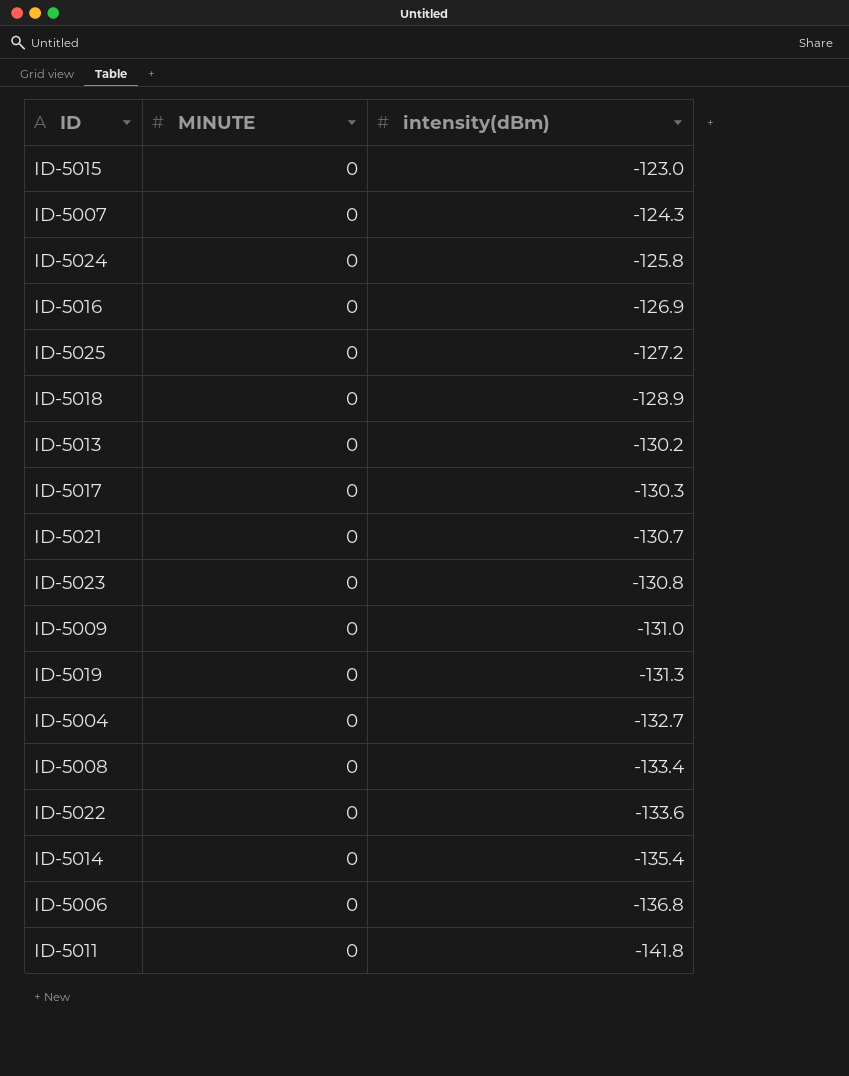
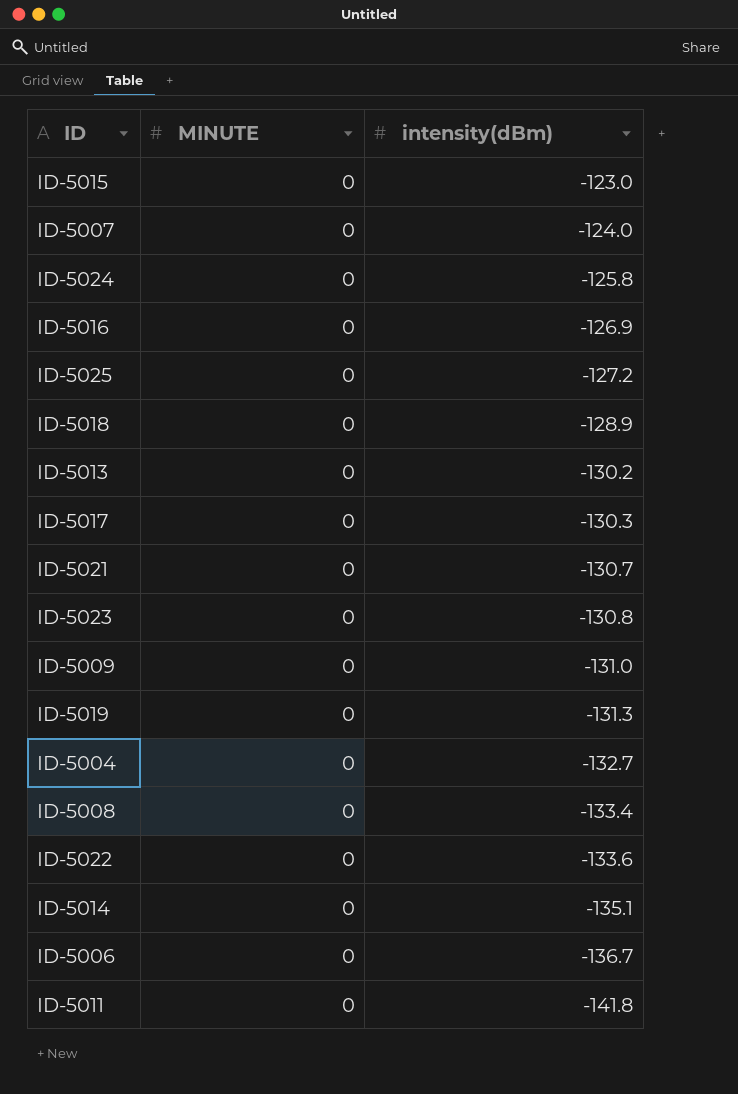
ID-5007 | intensity(dBm): -124.3 -> -124.0
ID-5014 | intensity(dBm): -135.4 -> -135.1
ID-5006 | intensity(dBm): -136.8 -> -136.7

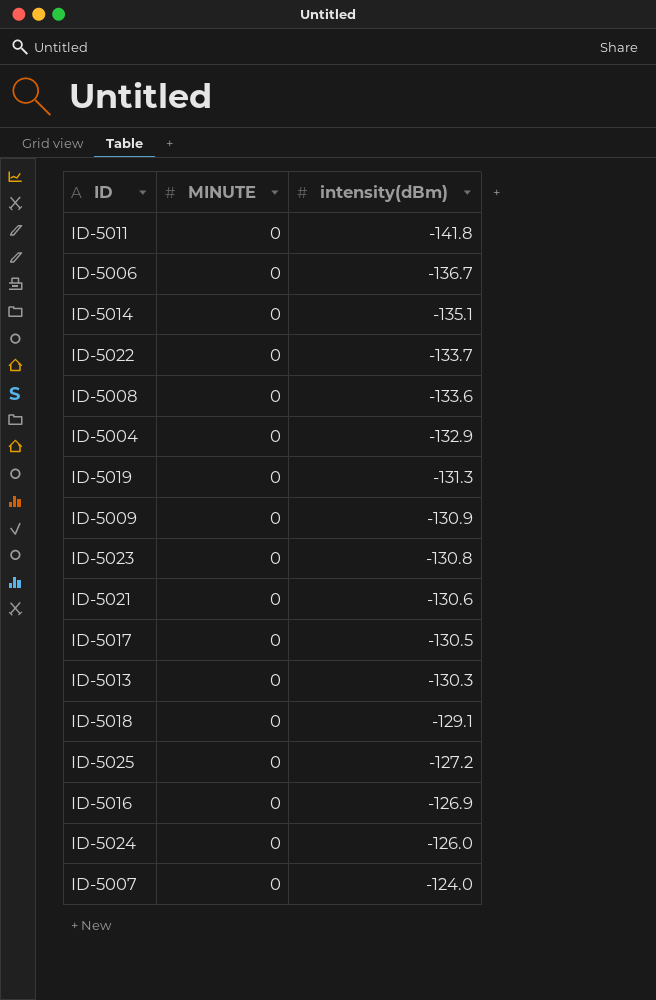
row order: intensity(dBm) descending -> intensity(dBm) ascending
row ID-5015: 0 | -123.0 -> none
ID-5022 | intensity(dBm): -133.6 -> -133.7
ID-5008 | intensity(dBm): -133.4 -> -133.6
ID-5004 | intensity(dBm): -132.7 -> -132.9
ID-5009 | intensity(dBm): -131.0 -> -130.9
ID-5021 | intensity(dBm): -130.7 -> -130.6
ID-5017 | intensity(dBm): -130.3 -> -130.5
ID-5013 | intensity(dBm): -130.2 -> -130.3
ID-5018 | intensity(dBm): -128.9 -> -129.1
ID-5024 | intensity(dBm): -125.8 -> -126.0

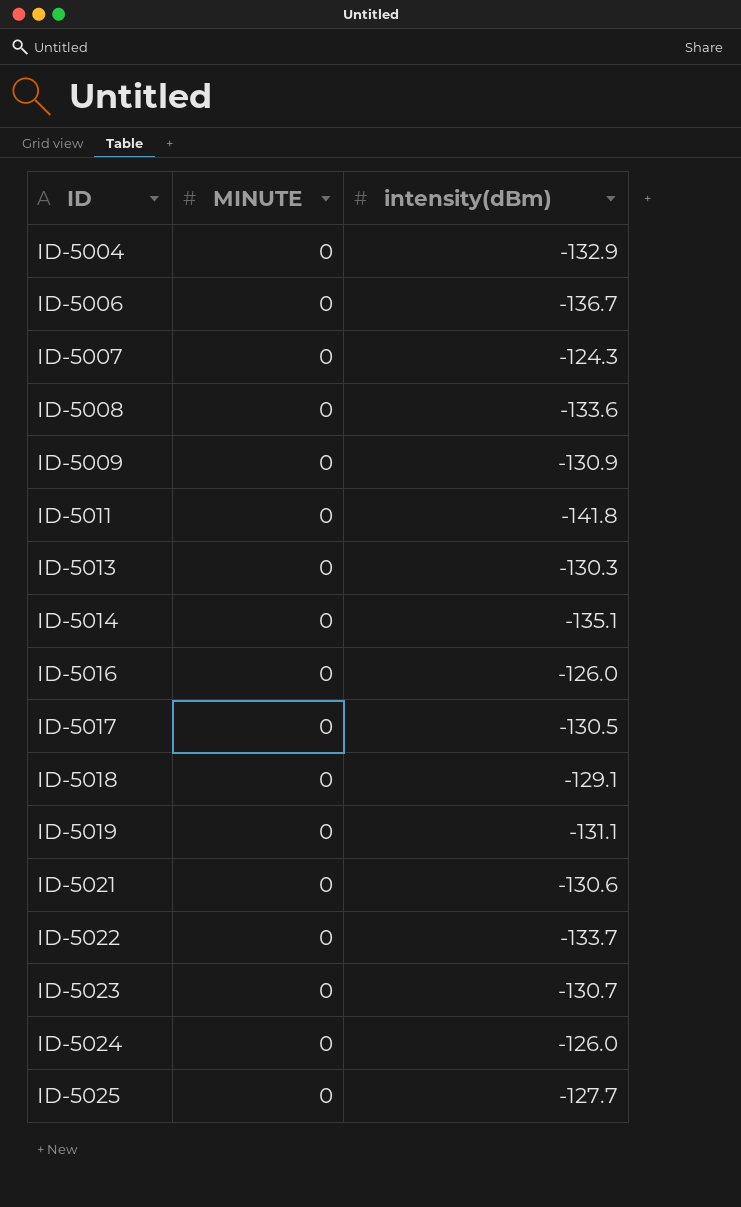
row order: intensity(dBm) ascending -> ID ascending
ID-5007 | intensity(dBm): -124.0 -> -124.3
ID-5016 | intensity(dBm): -126.9 -> -126.0
ID-5019 | intensity(dBm): -131.3 -> -131.1
ID-5023 | intensity(dBm): -130.8 -> -130.7
ID-5025 | intensity(dBm): -127.2 -> -127.7

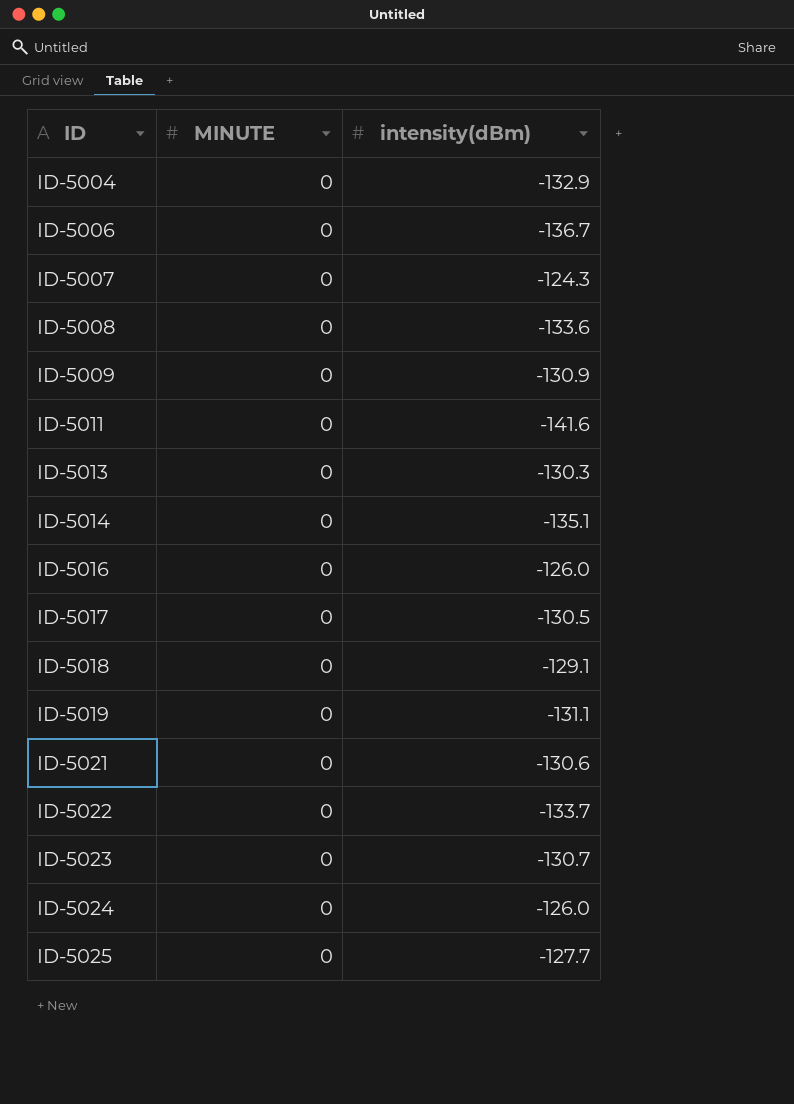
ID-5011 | intensity(dBm): -141.8 -> -141.6

